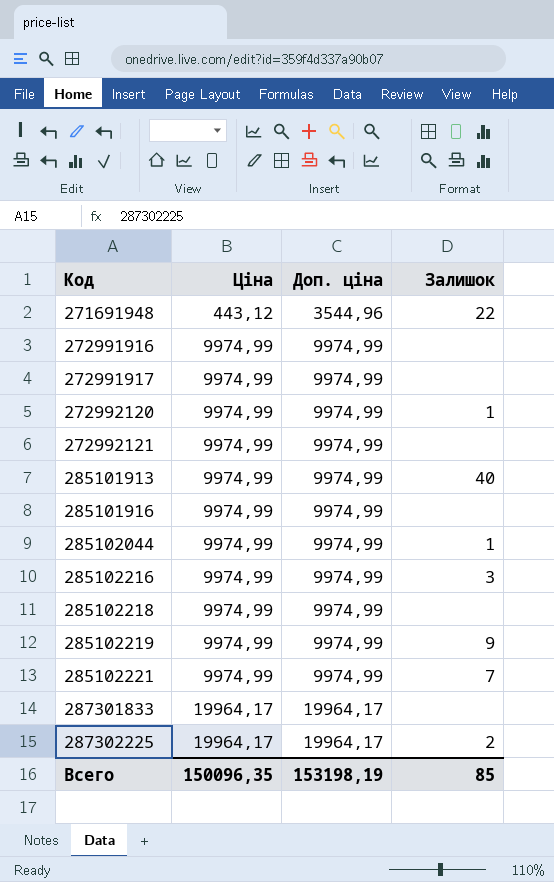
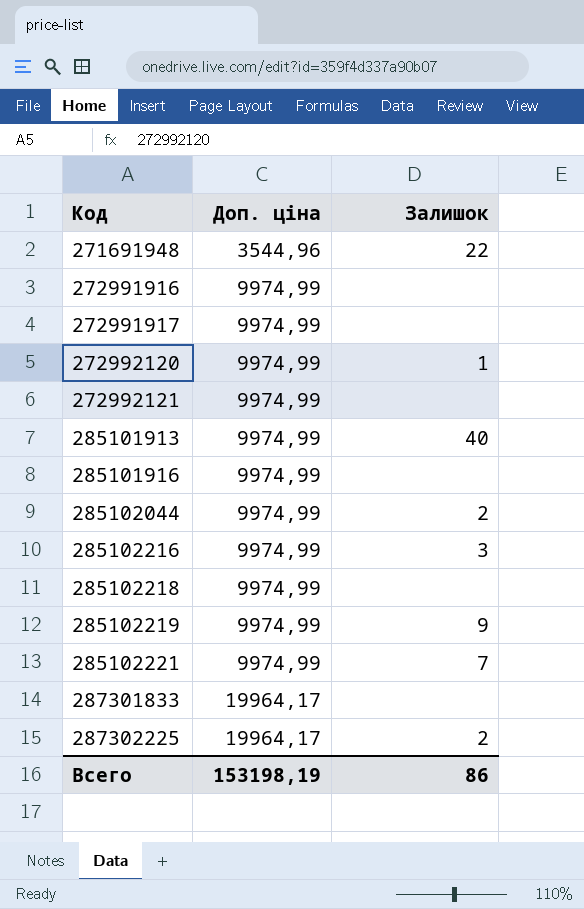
column Ціна | position: 2 -> none
285102044 | Залишок: 1 -> 2
Всего | Залишок: 85 -> 86

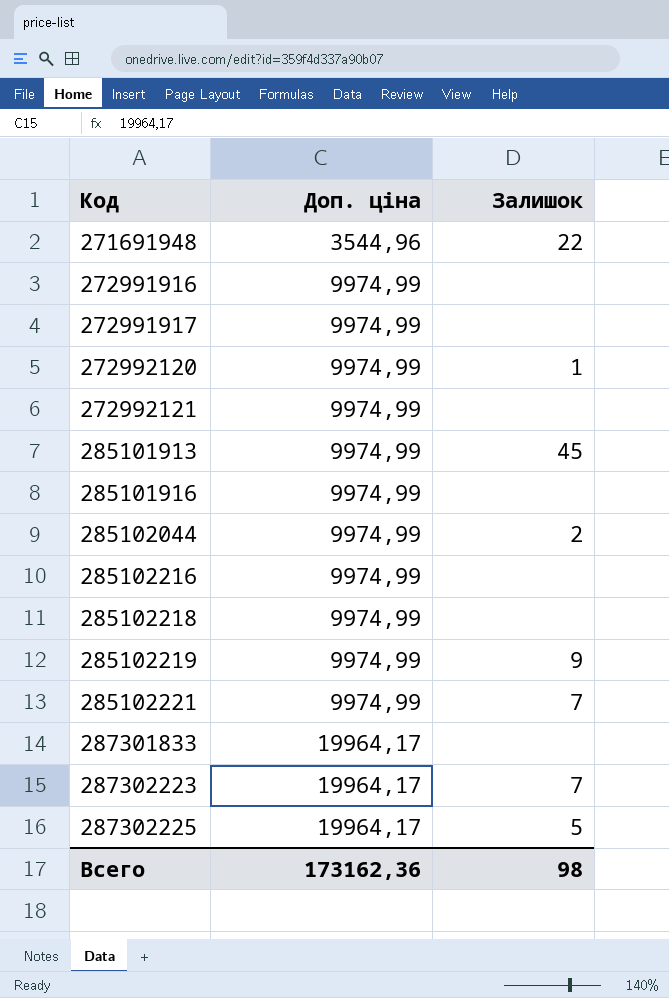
285101913 | Залишок: 40 -> 45
285102216 | Залишок: 3 -> none
row 287302223: none -> 19964,17 | 7
287302225 | Залишок: 2 -> 5
Всего | Доп. ціна: 153198,19 -> 173162,36
Всего | Залишок: 86 -> 98

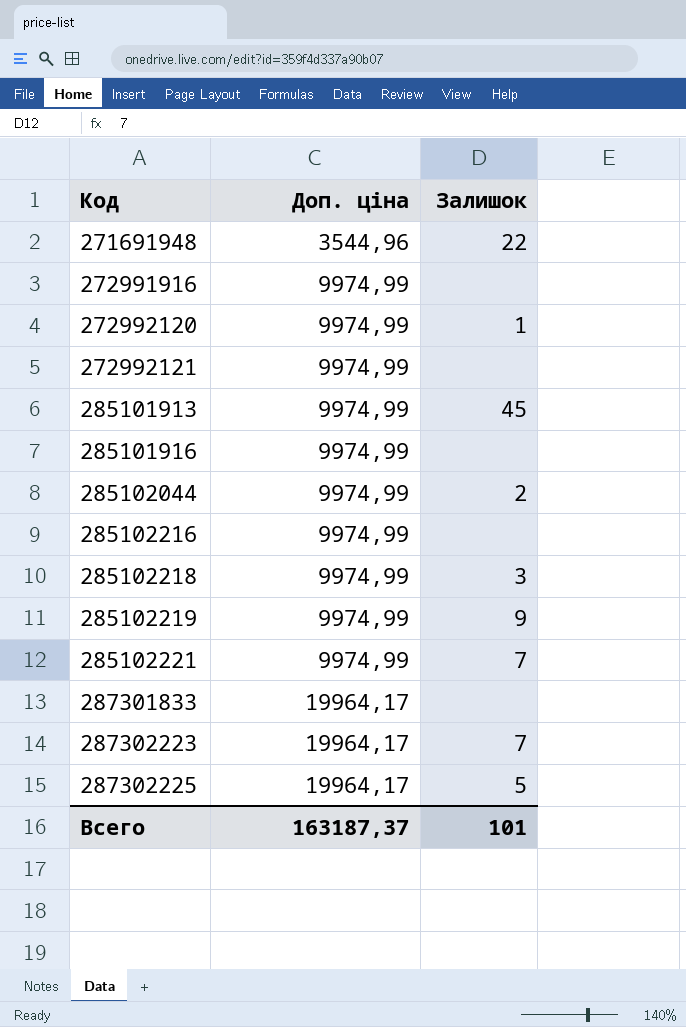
row 272991917: 9974,99 | none -> none
285102218 | Залишок: none -> 3
Всего | Доп. ціна: 173162,36 -> 163187,37
Всего | Залишок: 98 -> 101

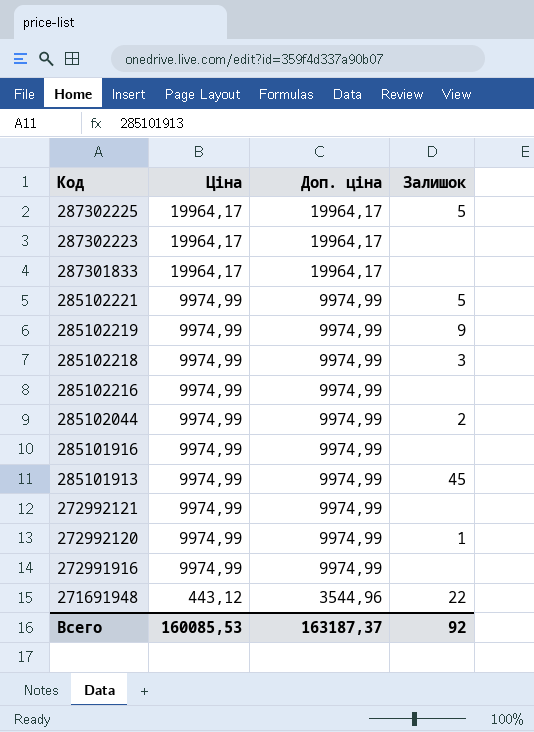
row order: Код ascending -> Код descending
column Ціна | position: none -> 2
287302223 | Залишок: 7 -> none
285102221 | Залишок: 7 -> 5
Всего | Залишок: 101 -> 92

